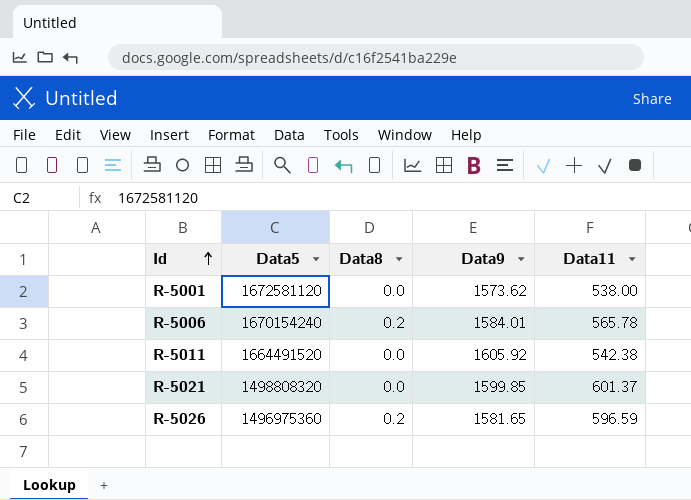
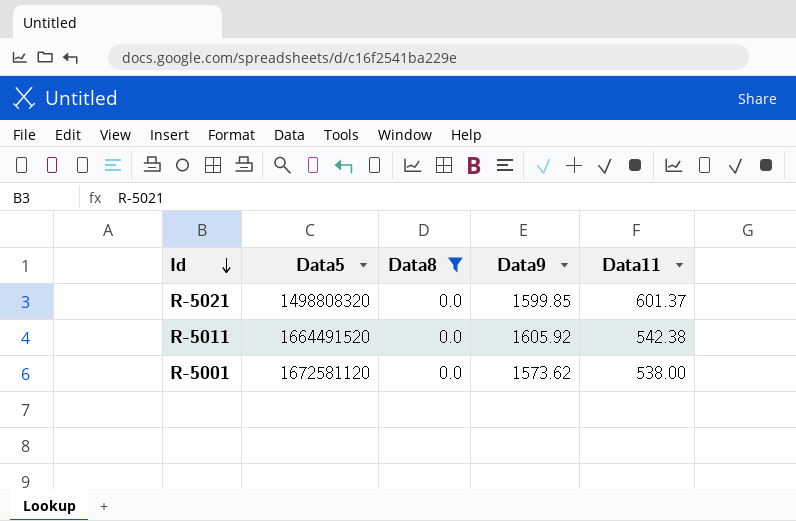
filter: none -> Data8 = 0.0
row order: Id ascending -> Id descending

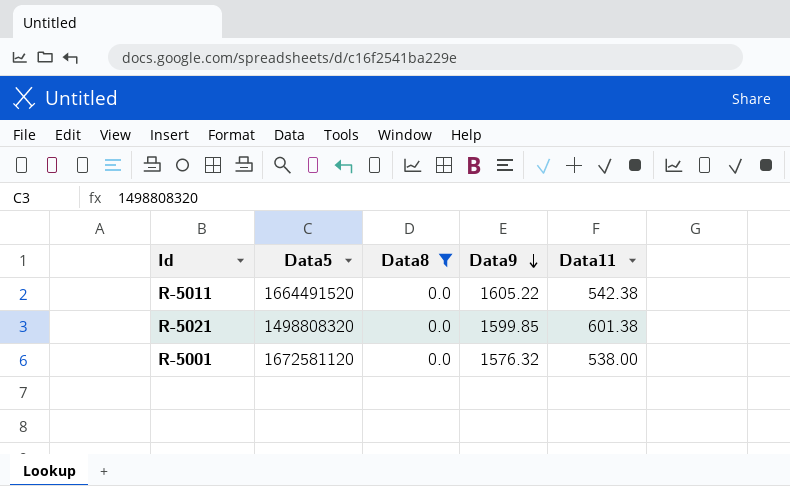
row order: Id descending -> Data9 descending
R-5011 | Data9: 1605.92 -> 1605.22
R-5021 | Data11: 601.37 -> 601.38
R-5001 | Data9: 1573.62 -> 1576.32

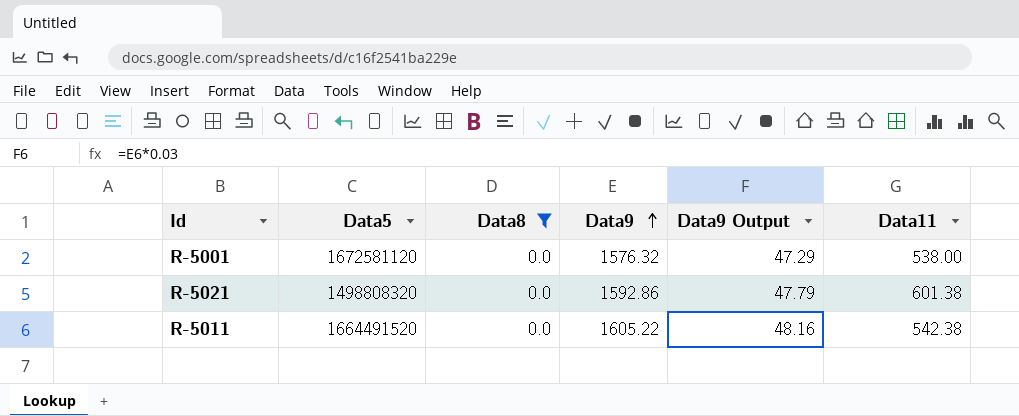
row order: Data9 descending -> Data9 ascending
column Data9 Output | formula: none -> [Data9] * 0.03
R-5021 | Data9: 1599.85 -> 1592.86

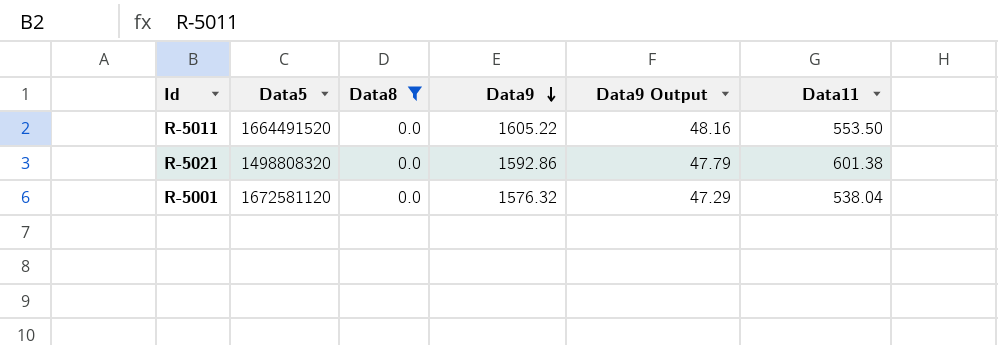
row order: Data9 ascending -> Data9 descending
R-5011 | Data11: 542.38 -> 553.50
R-5001 | Data11: 538.00 -> 538.04

